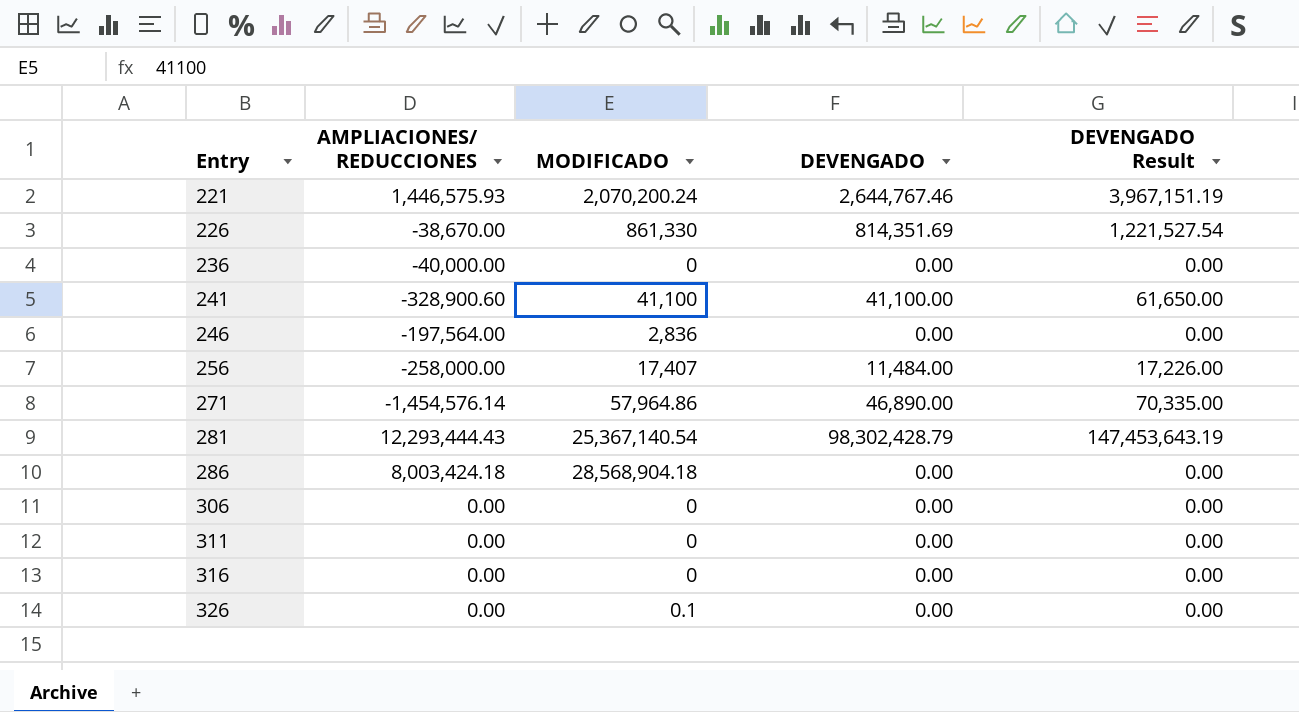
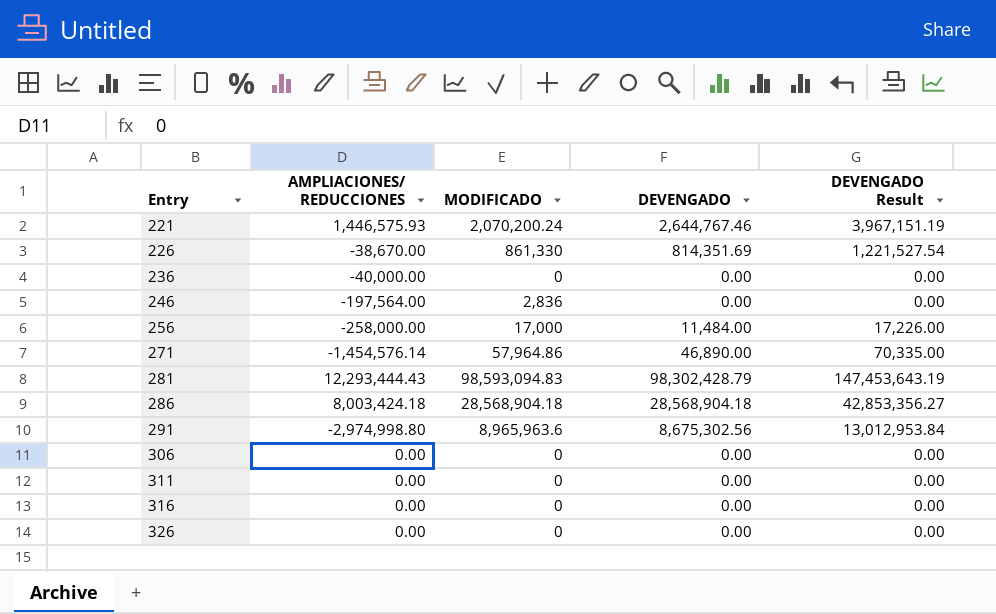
row 241: -328,900.60 | 41,100 | 41,100.00 | 61,650.00 -> none
256 | MODIFICADO: 17,407 -> 17,000
281 | MODIFICADO: 25,367,140.54 -> 98,593,094.83
286 | DEVENGADO: 0.00 -> 28,568,904.18
286 | DEVENGADO Result: 0.00 -> 42,853,356.27
row 291: none -> -2,974,998.80 | 8,965,963.6 | 8,675,302.56 | 13,012,953.84
326 | MODIFICADO: 0.1 -> 0

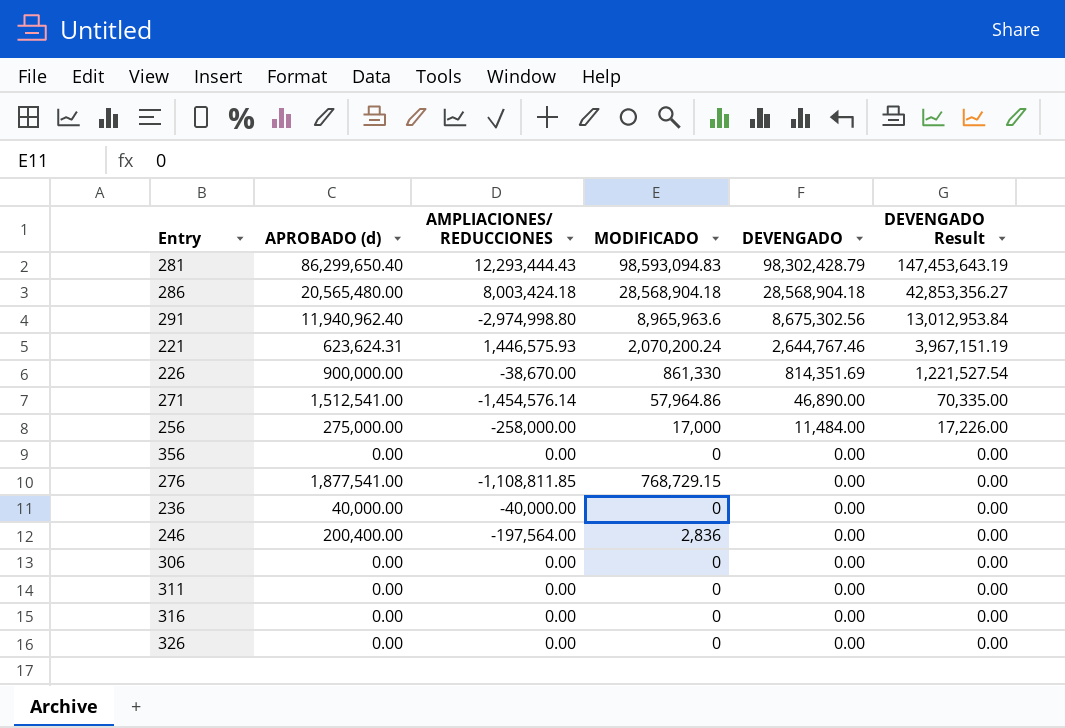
row order: Entry ascending -> DEVENGADO descending
column APROBADO (d) | formula: none -> [MODIFICADO] - [AMPLIACIONES/ REDUCCIONES]
row 356: none -> 0.00 | 0.00 | 0 | 0.00 | 0.00
row 276: none -> 1,877,541.00 | -1,108,811.85 | 768,729.15 | 0.00 | 0.00

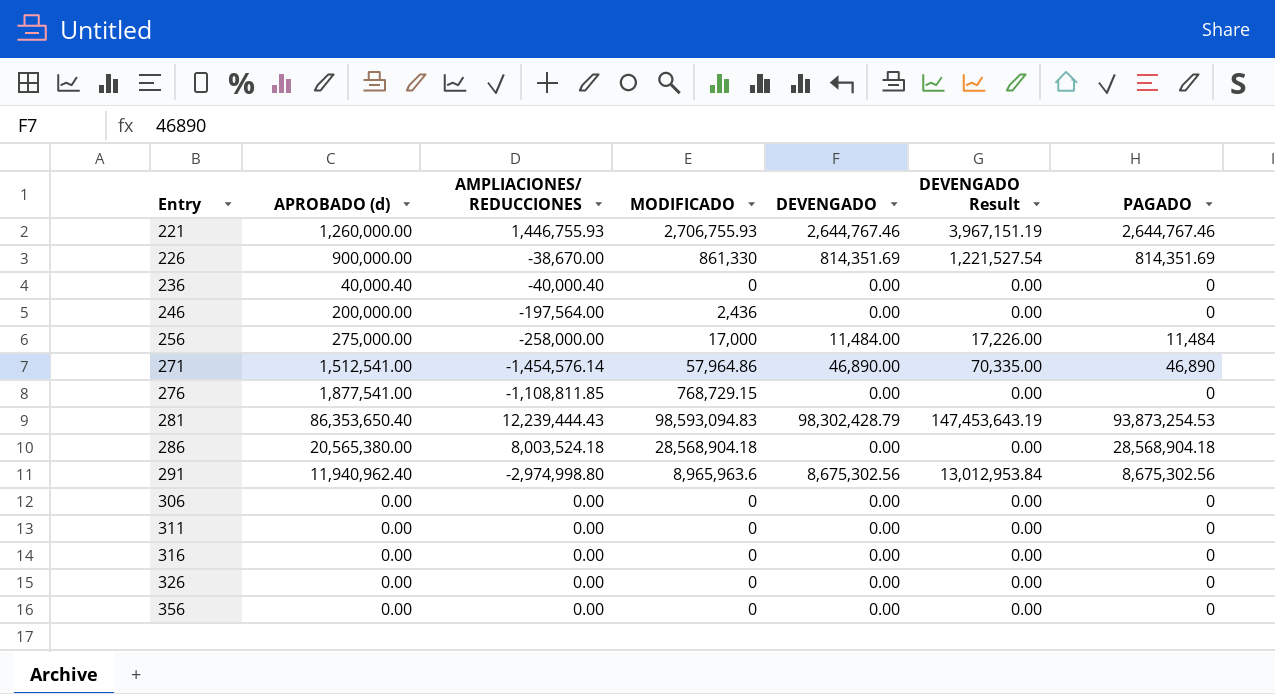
row order: DEVENGADO descending -> Entry ascending
column PAGADO | position: none -> 7
221 | APROBADO (d): 623,624.31 -> 1,260,000.00
221 | AMPLIACIONES/ REDUCCIONES: 1,446,575.93 -> 1,446,755.93
221 | MODIFICADO: 2,070,200.24 -> 2,706,755.93
236 | APROBADO (d): 40,000.00 -> 40,000.40
236 | AMPLIACIONES/ REDUCCIONES: -40,000.00 -> -40,000.40
246 | APROBADO (d): 200,400.00 -> 200,000.00
246 | MODIFICADO: 2,836 -> 2,436
281 | APROBADO (d): 86,299,650.40 -> 86,353,650.40
281 | AMPLIACIONES/ REDUCCIONES: 12,293,444.43 -> 12,239,444.43
286 | APROBADO (d): 20,565,480.00 -> 20,565,380.00
286 | AMPLIACIONES/ REDUCCIONES: 8,003,424.18 -> 8,003,524.18
286 | DEVENGADO: 28,568,904.18 -> 0.00
286 | DEVENGADO Result: 42,853,356.27 -> 0.00

